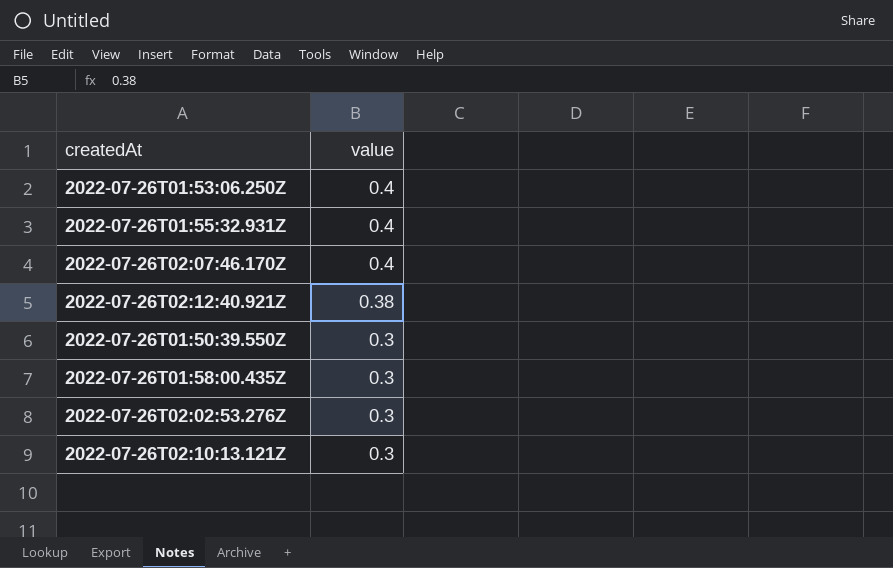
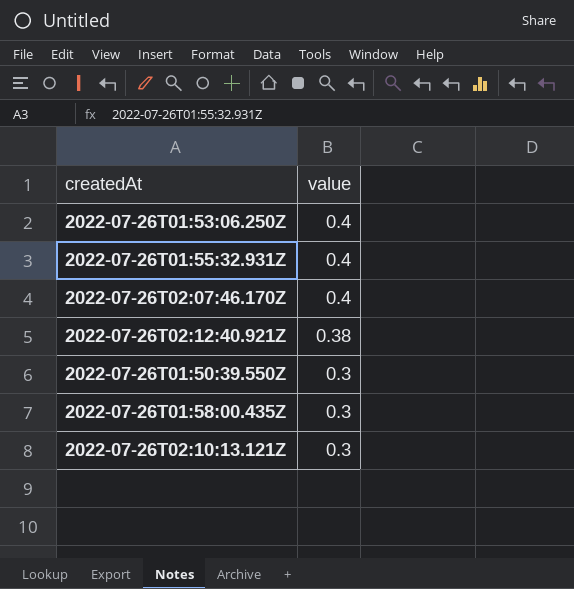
row 2022-07-26T02:02:53.276Z: 0.3 -> none

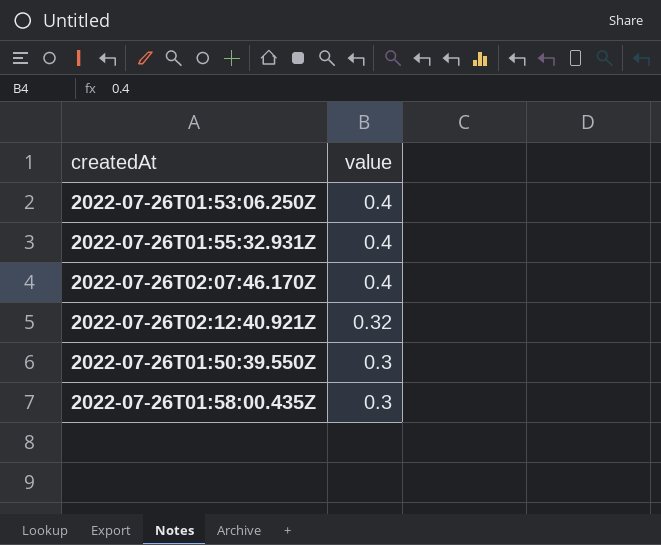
row 2022-07-26T02:10:13.121Z: 0.3 -> none
2022-07-26T02:12:40.921Z | value: 0.38 -> 0.32

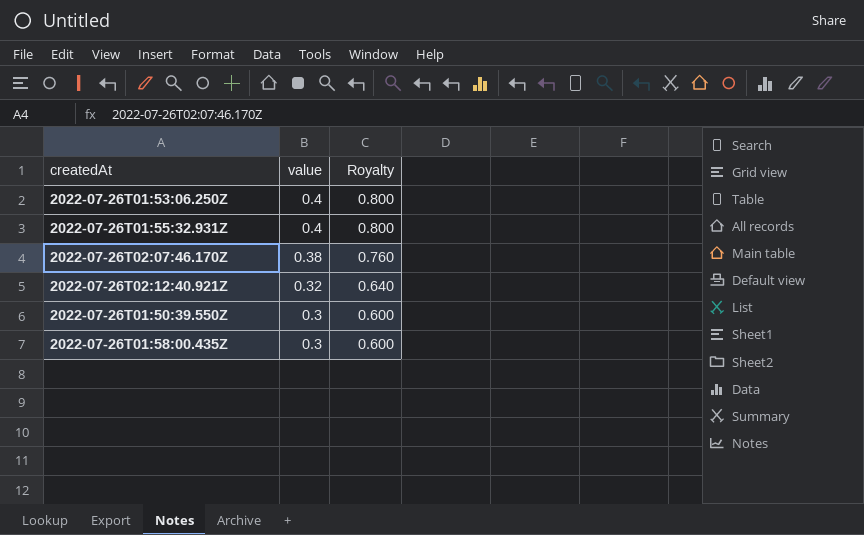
column Royalty | formula: none -> [value] * 2
2022-07-26T02:07:46.170Z | value: 0.4 -> 0.38

